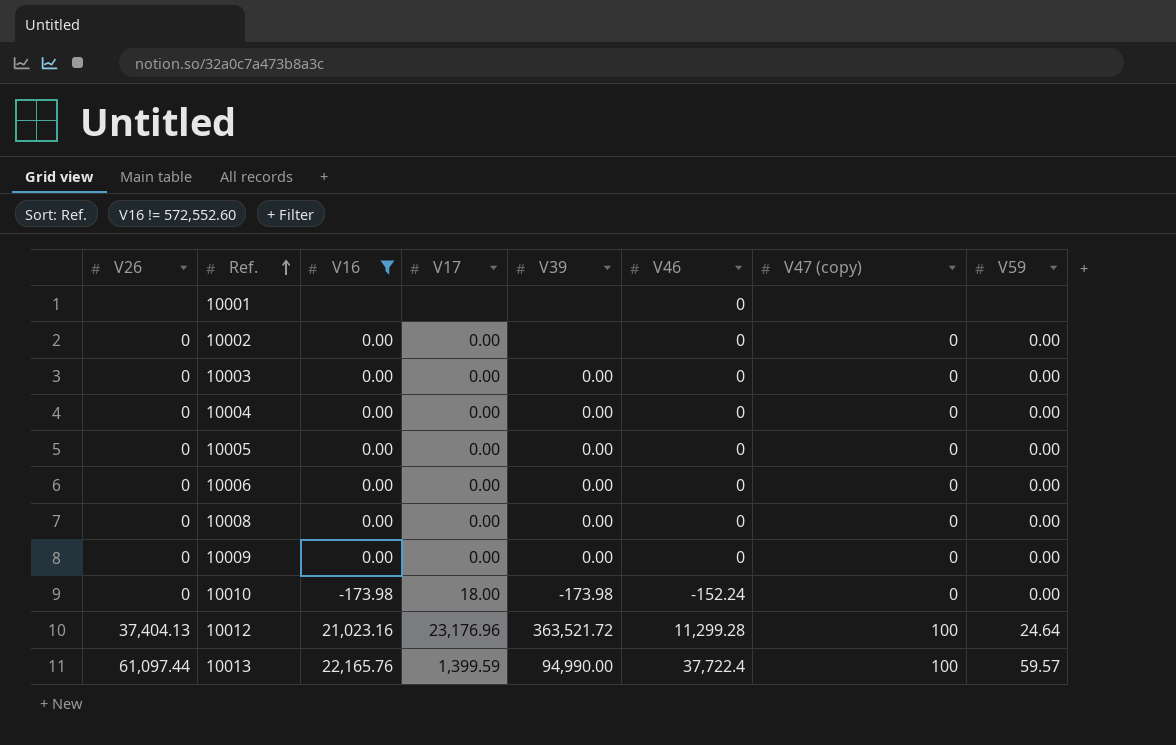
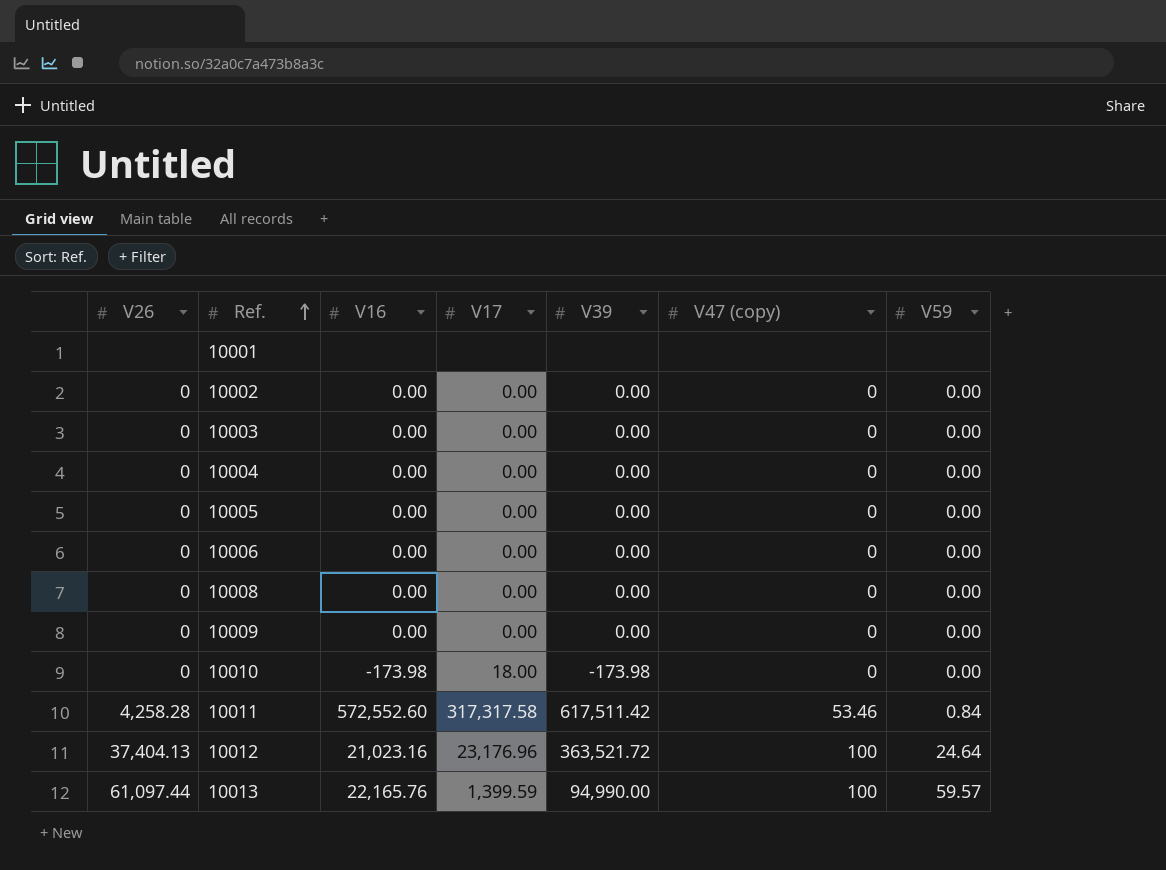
filter: V16 != 572,552.60 -> none
column V46 | position: 6 -> none
10002 | V39: none -> 0.00

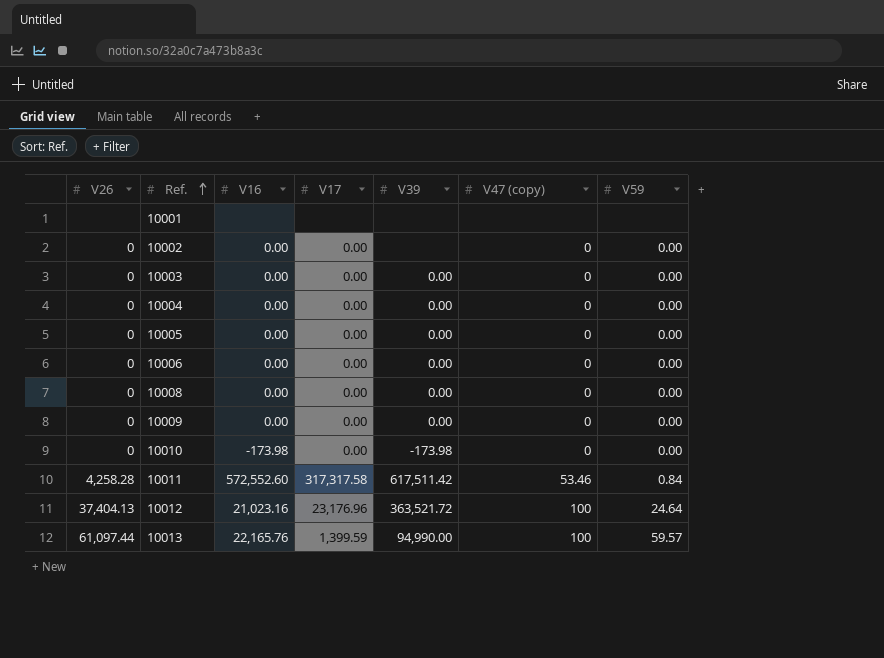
10002 | V39: 0.00 -> none
10010 | V17: 18.00 -> 0.00

